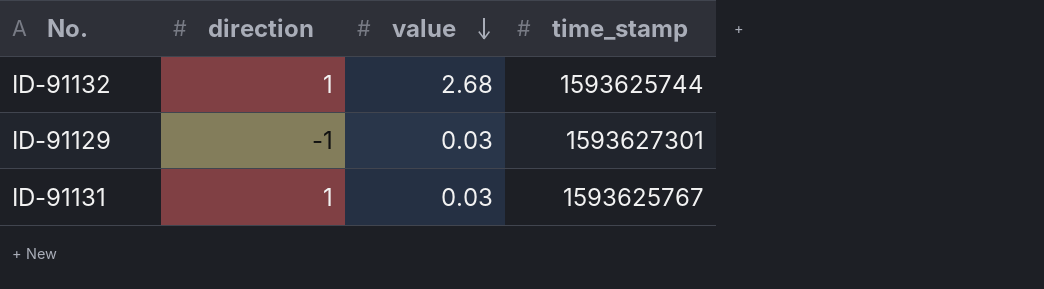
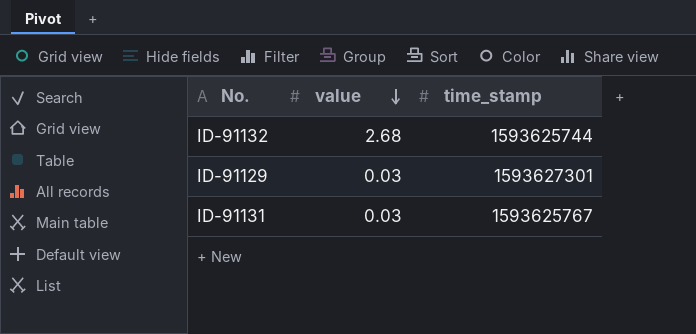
column direction | position: 2 -> none

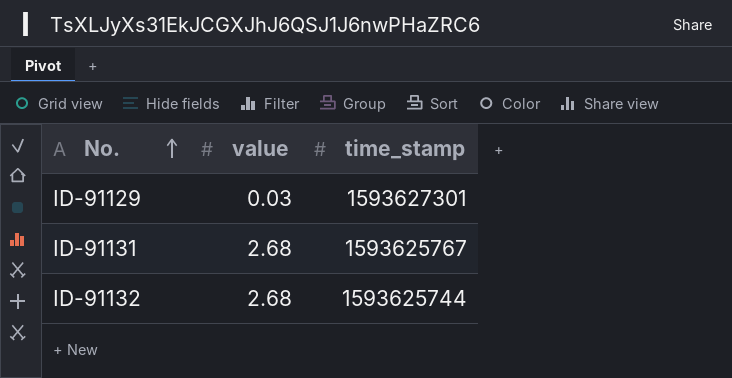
row order: value descending -> No. ascending
ID-91131 | value: 0.03 -> 2.68

